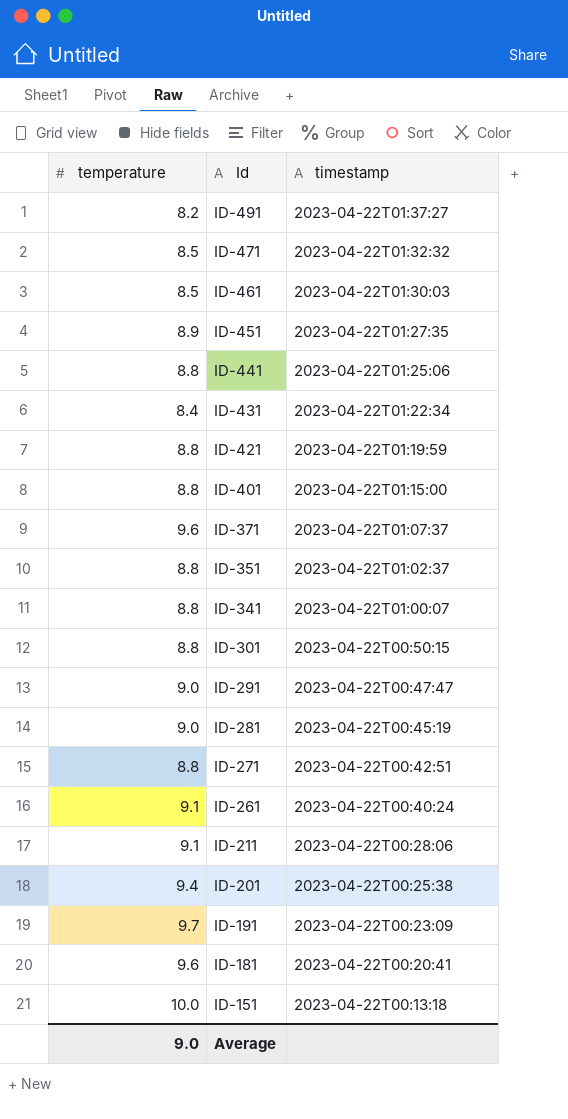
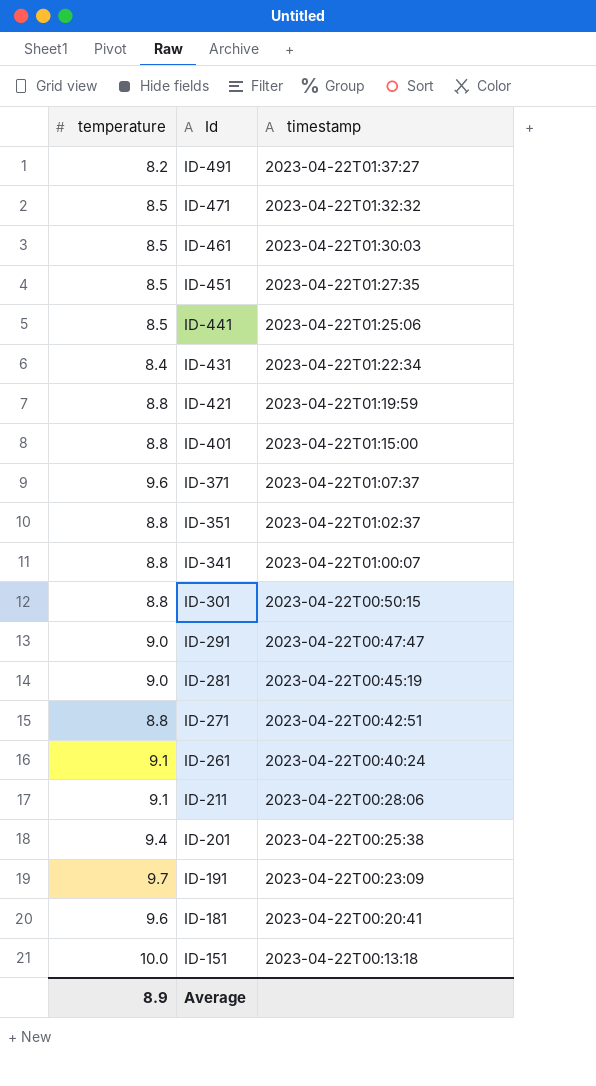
ID-451 | temperature: 8.9 -> 8.5
ID-441 | temperature: 8.8 -> 8.5
Average | temperature: 9.0 -> 8.9

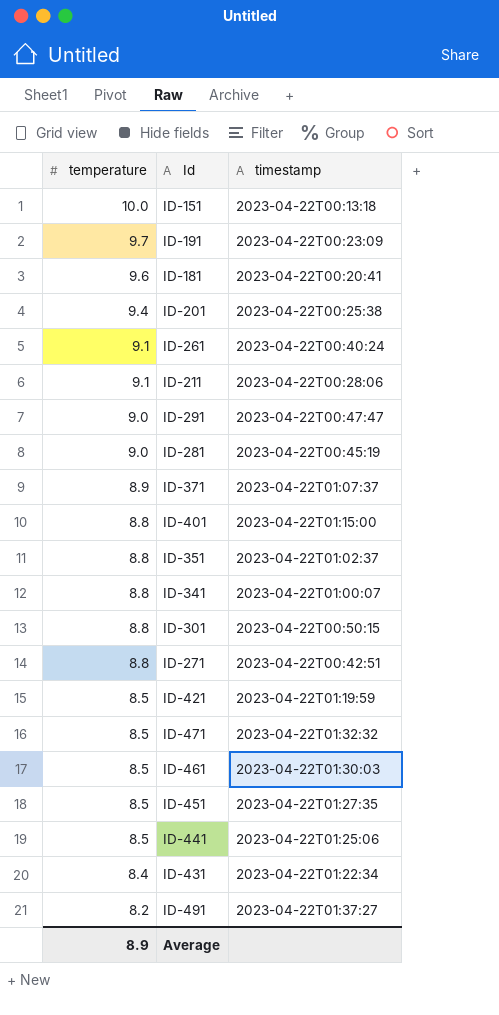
row order: Id descending -> temperature descending
ID-371 | temperature: 9.6 -> 8.9
ID-421 | temperature: 8.8 -> 8.5

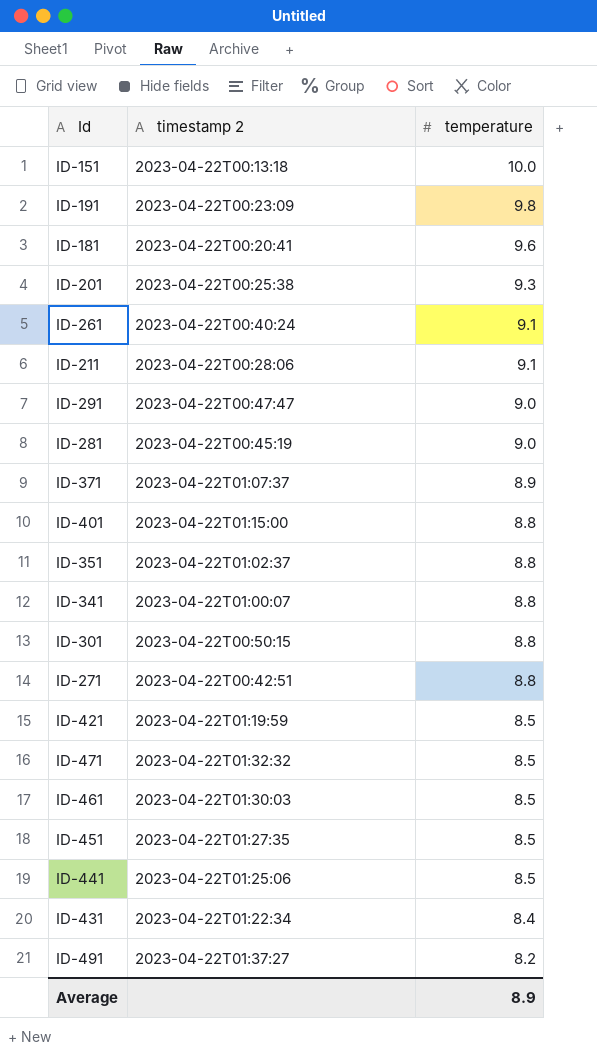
column name: timestamp -> timestamp 2
column temperature | position: 1 -> 3
ID-191 | temperature: 9.7 -> 9.8
ID-201 | temperature: 9.4 -> 9.3

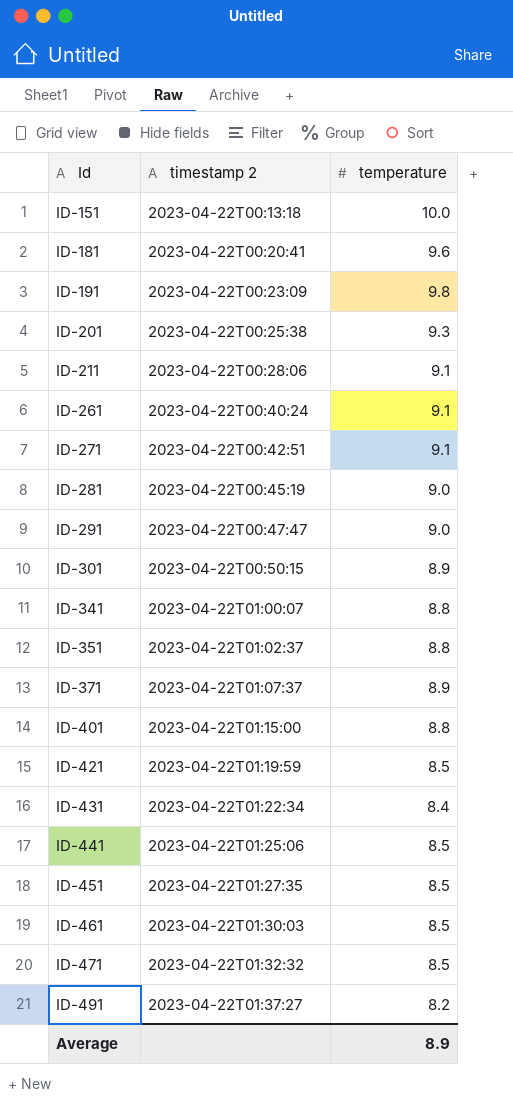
row order: temperature descending -> Id ascending
ID-271 | temperature: 8.8 -> 9.1
ID-301 | temperature: 8.8 -> 8.9

